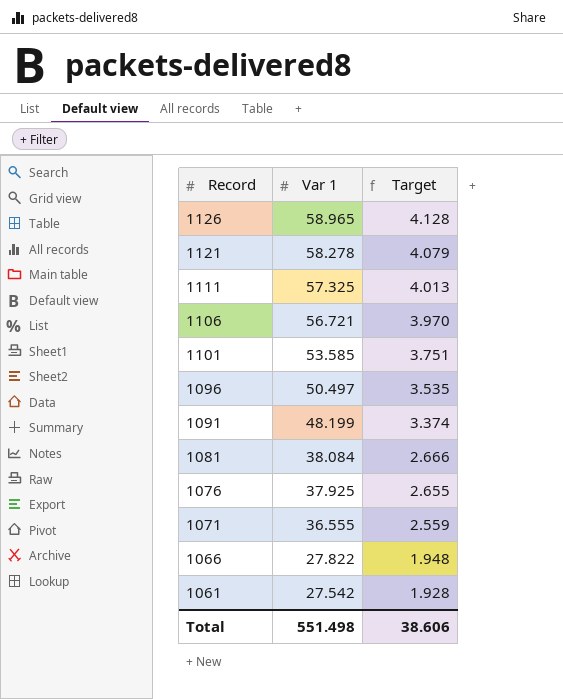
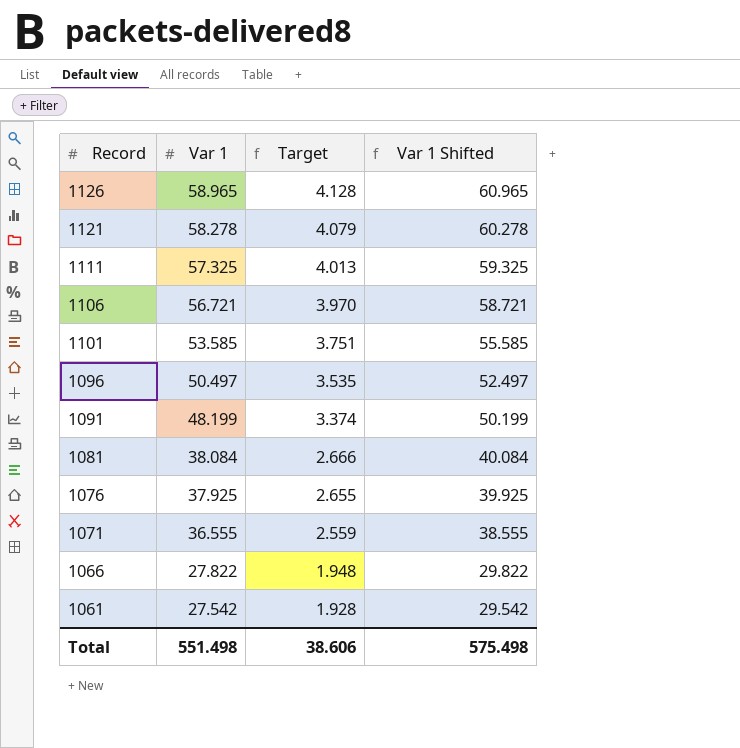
column Var 1 Shifted | formula: none -> [Var 1] + 2

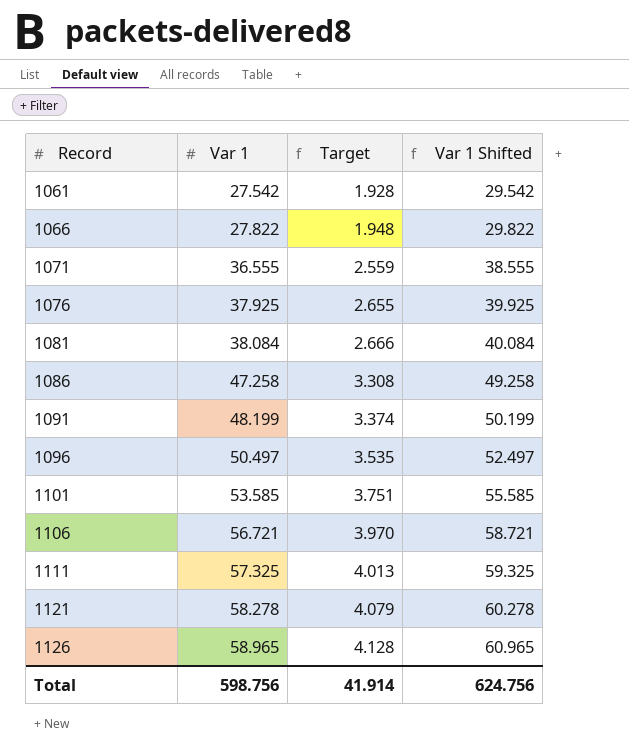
row order: Record descending -> Record ascending
row 1086: none -> 47.258 | 3.308 | 49.258
Total | Var 1: 551.498 -> 598.756
Total | Target: 38.606 -> 41.914
Total | Var 1 Shifted: 575.498 -> 624.756

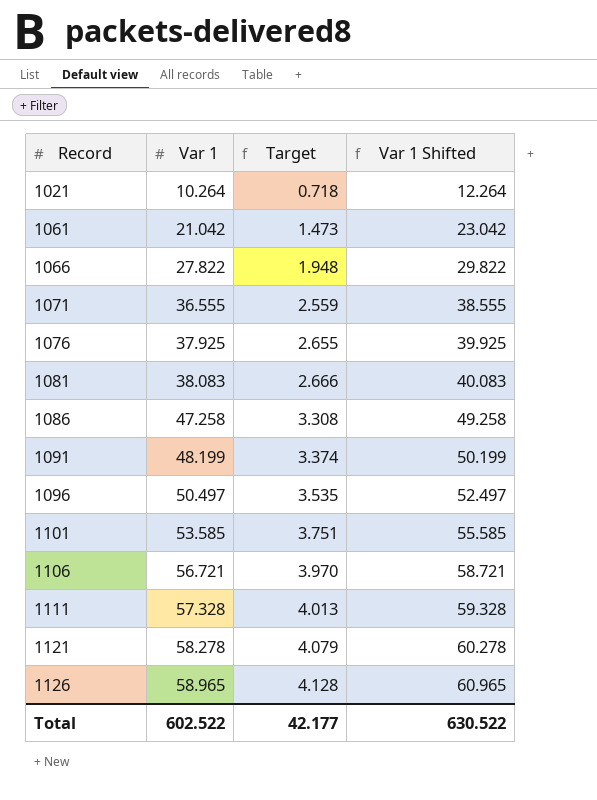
row 1021: none -> 10.264 | 0.718 | 12.264
1061 | Var 1: 27.542 -> 21.042
1061 | Target: 1.928 -> 1.473
1061 | Var 1 Shifted: 29.542 -> 23.042
1081 | Var 1: 38.084 -> 38.083
1081 | Var 1 Shifted: 40.084 -> 40.083
1111 | Var 1: 57.325 -> 57.328
1111 | Var 1 Shifted: 59.325 -> 59.328
Total | Var 1: 598.756 -> 602.522
Total | Target: 41.914 -> 42.177
Total | Var 1 Shifted: 624.756 -> 630.522

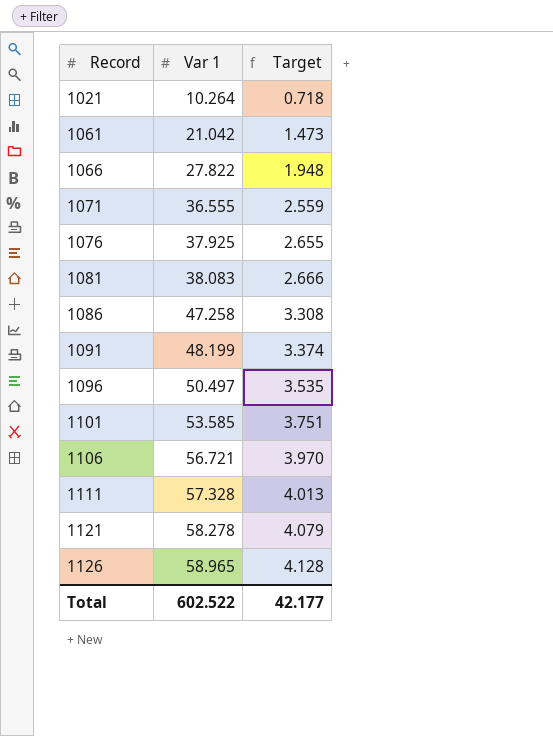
column Var 1 Shifted | formula: [Var 1] + 2 -> none

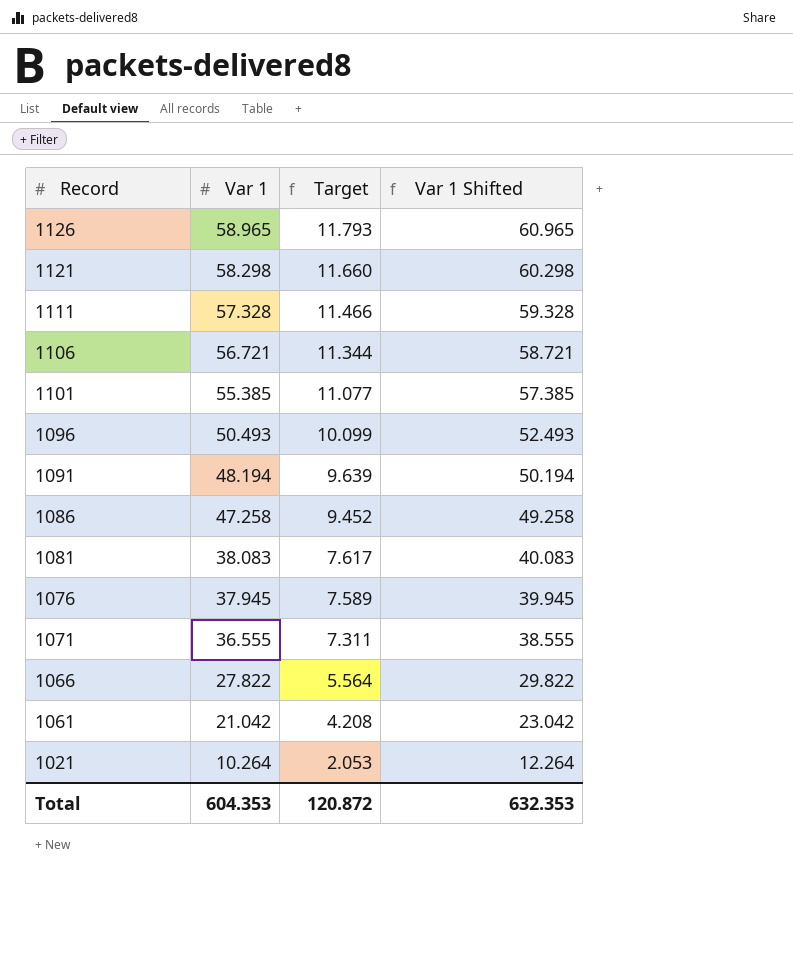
row order: Record ascending -> Record descending
column Target | formula: [Var 1] * 0.07 -> [Var 1] * 0.2
column Var 1 Shifted | formula: none -> [Var 1] + 2
1121 | Var 1: 58.278 -> 58.298
1101 | Var 1: 53.585 -> 55.385
1096 | Var 1: 50.497 -> 50.493
1091 | Var 1: 48.199 -> 48.194
1076 | Var 1: 37.925 -> 37.945
Total | Var 1: 602.522 -> 604.353
Total | Target: 42.177 -> 120.872

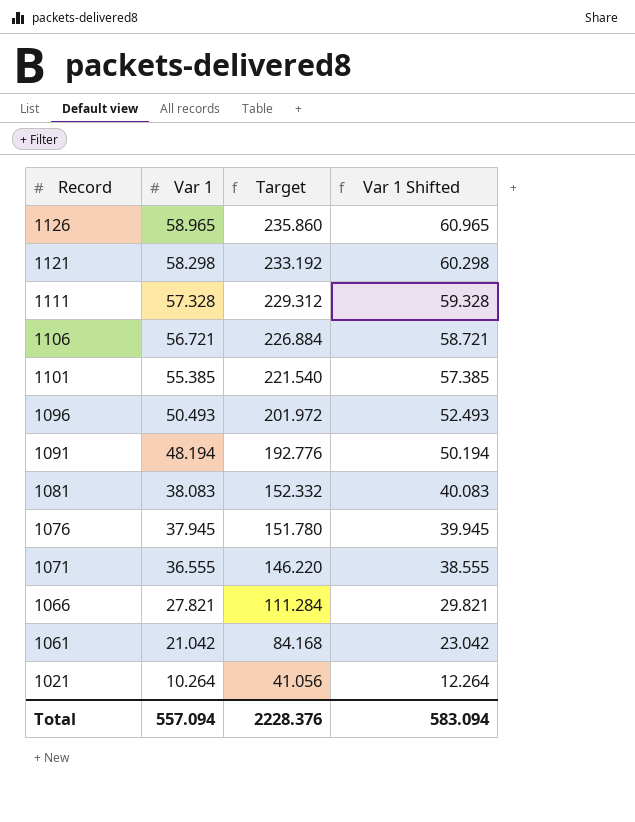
column Target | formula: [Var 1] * 0.2 -> [Var 1] * 4
row 1086: 47.258 | 9.452 | 49.258 -> none
1066 | Var 1: 27.822 -> 27.821
1066 | Var 1 Shifted: 29.822 -> 29.821
Total | Var 1: 604.353 -> 557.094
Total | Target: 120.872 -> 2228.376
Total | Var 1 Shifted: 632.353 -> 583.094

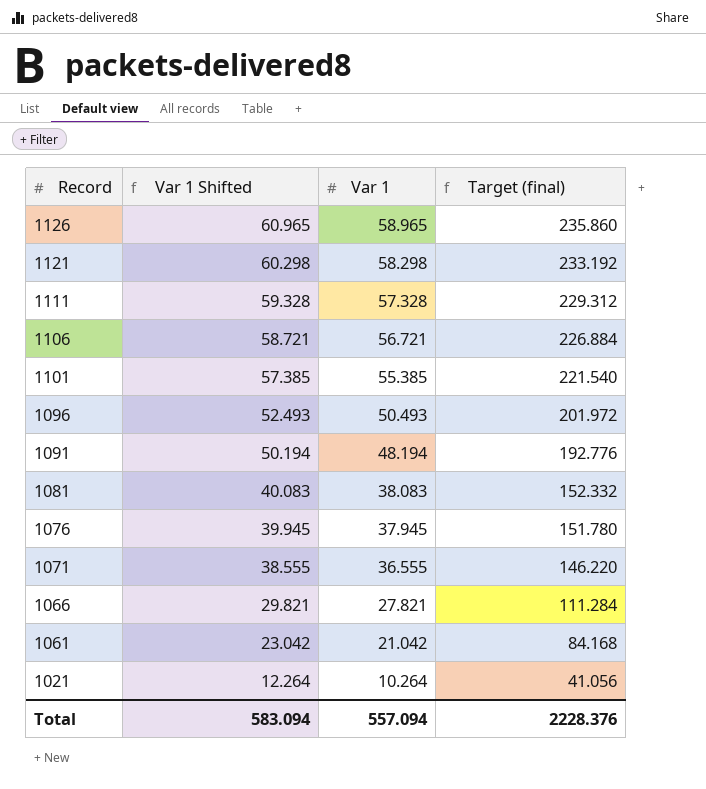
column Var 1 Shifted | position: 4 -> 2
column name: Target -> Target (final)

